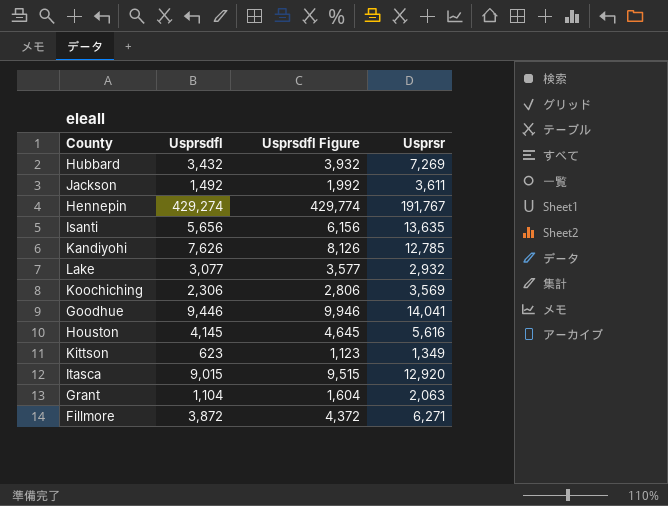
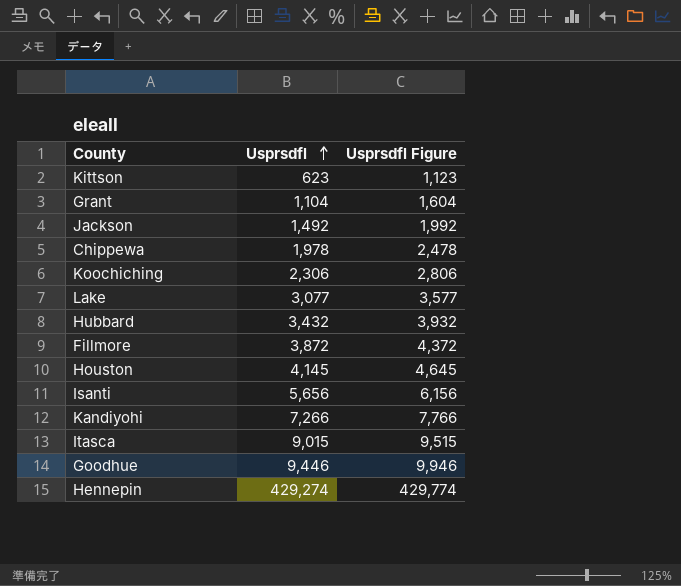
row order: none -> Usprsdfl ascending
column Usprsr | position: 4 -> none
row Chippewa: none -> 1,978 | 2,478
Kandiyohi | Usprsdfl: 7,626 -> 7,266
Kandiyohi | Usprsdfl Figure: 8,126 -> 7,766

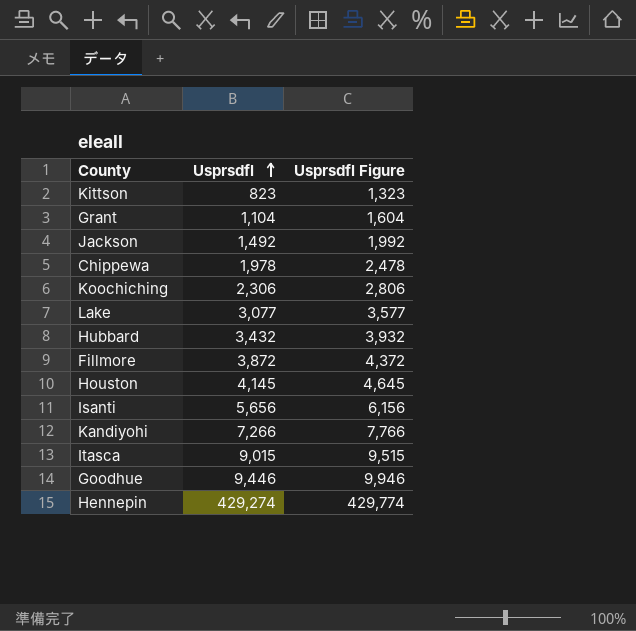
Kittson | Usprsdfl: 623 -> 823
Kittson | Usprsdfl Figure: 1,123 -> 1,323

